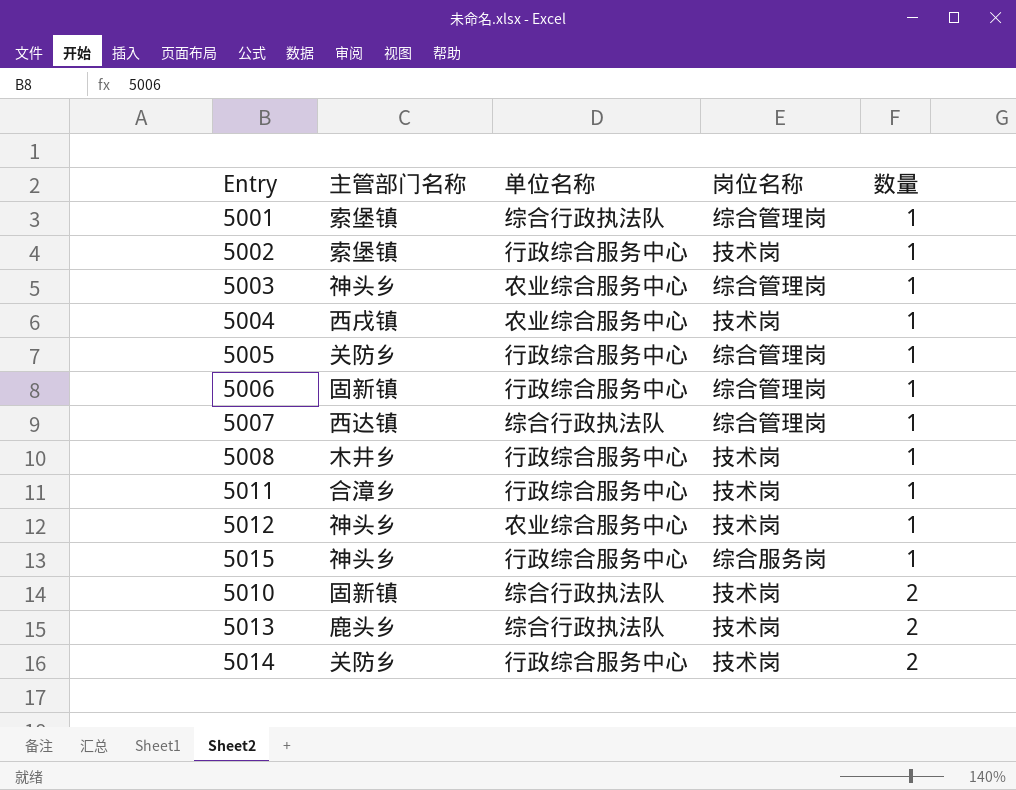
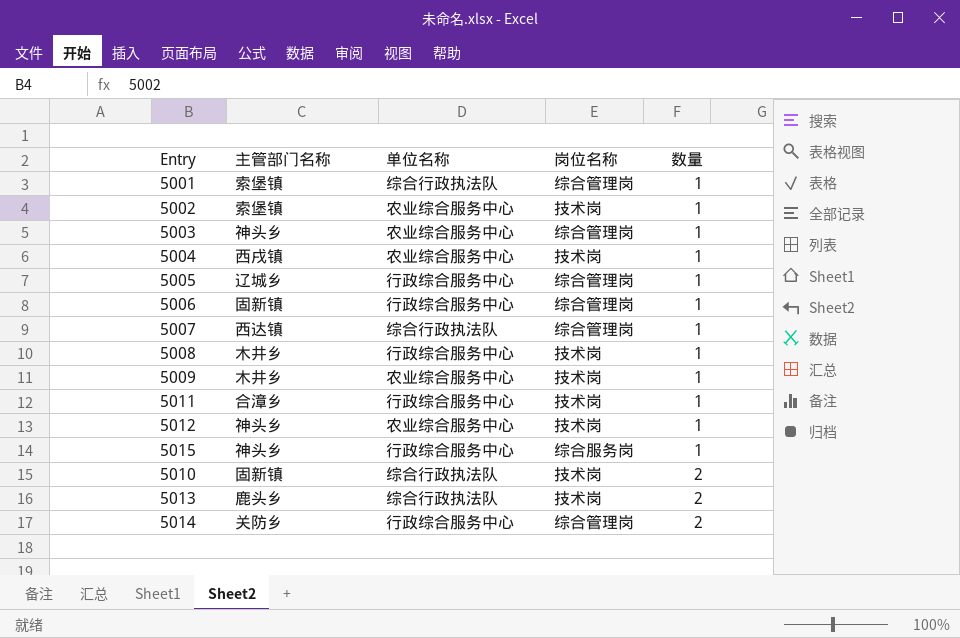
5002 | 单位名称: 行政综合服务中心 -> 农业综合服务中心
5005 | 主管部门名称: 关防乡 -> 辽城乡
row 5009: none -> 木井乡 | 农业综合服务中心 | 技术岗 | 1
5014 | 岗位名称: 技术岗 -> 综合管理岗

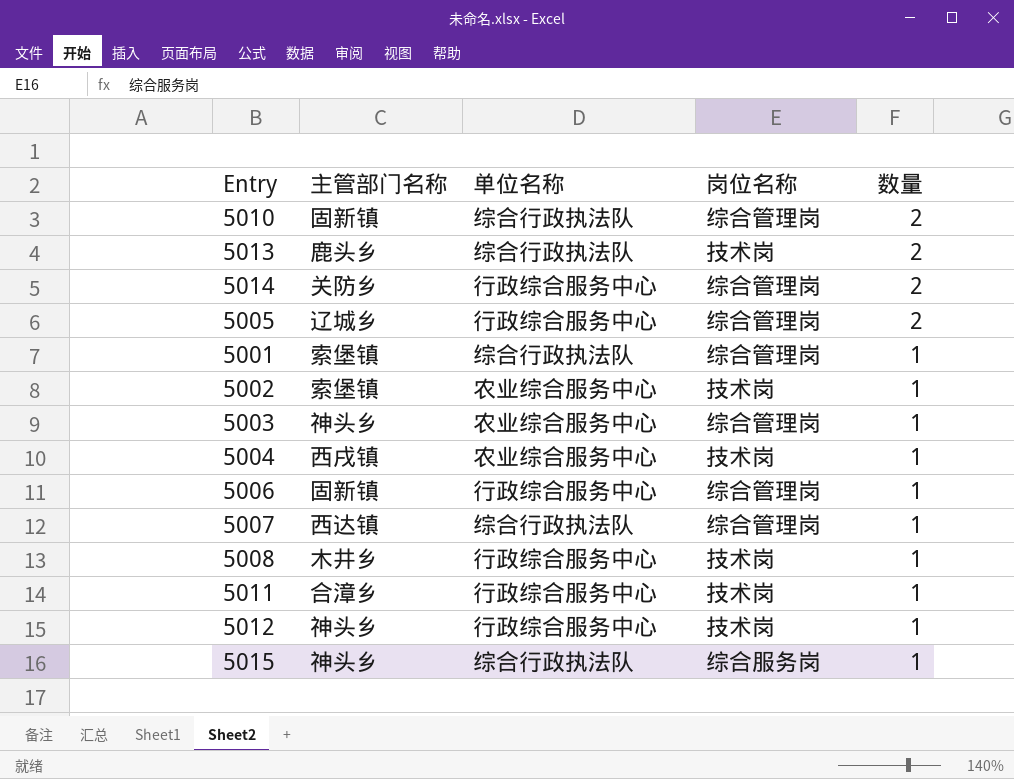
row order: 数量 ascending -> 数量 descending
row 5009: 木井乡 | 农业综合服务中心 | 技术岗 | 1 -> none
5010 | 岗位名称: 技术岗 -> 综合管理岗
5005 | 数量: 1 -> 2
5012 | 单位名称: 农业综合服务中心 -> 行政综合服务中心
5015 | 单位名称: 行政综合服务中心 -> 综合行政执法队

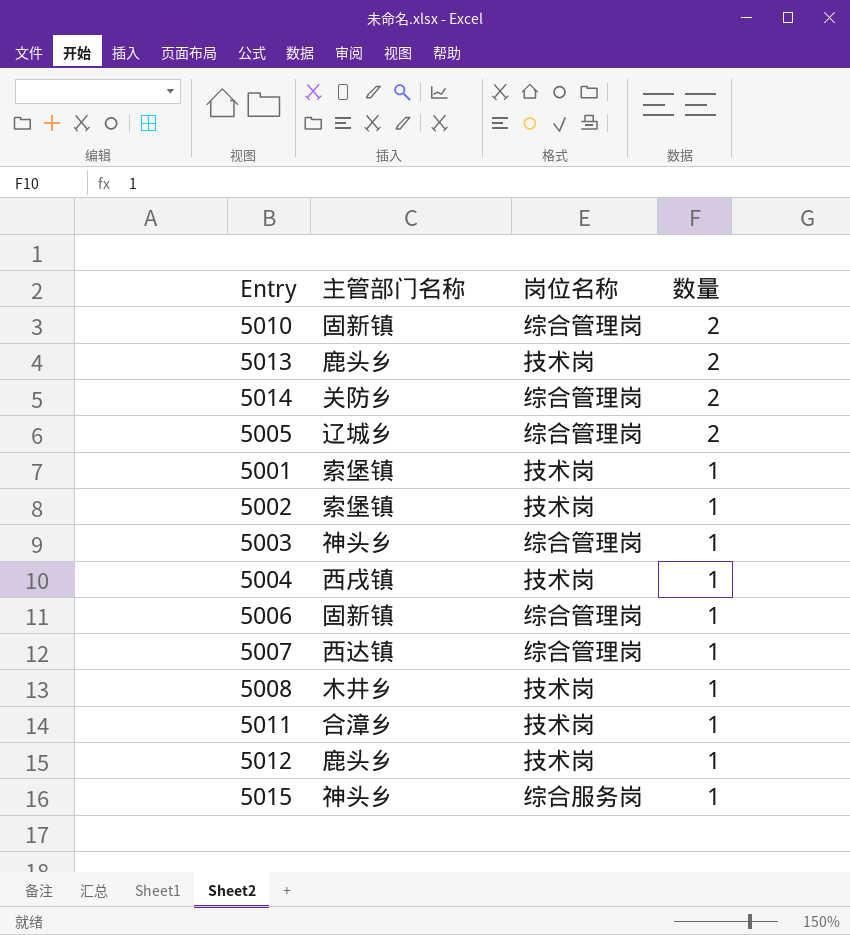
column 单位名称 | position: 3 -> none
5001 | 岗位名称: 综合管理岗 -> 技术岗
5012 | 主管部门名称: 神头乡 -> 鹿头乡

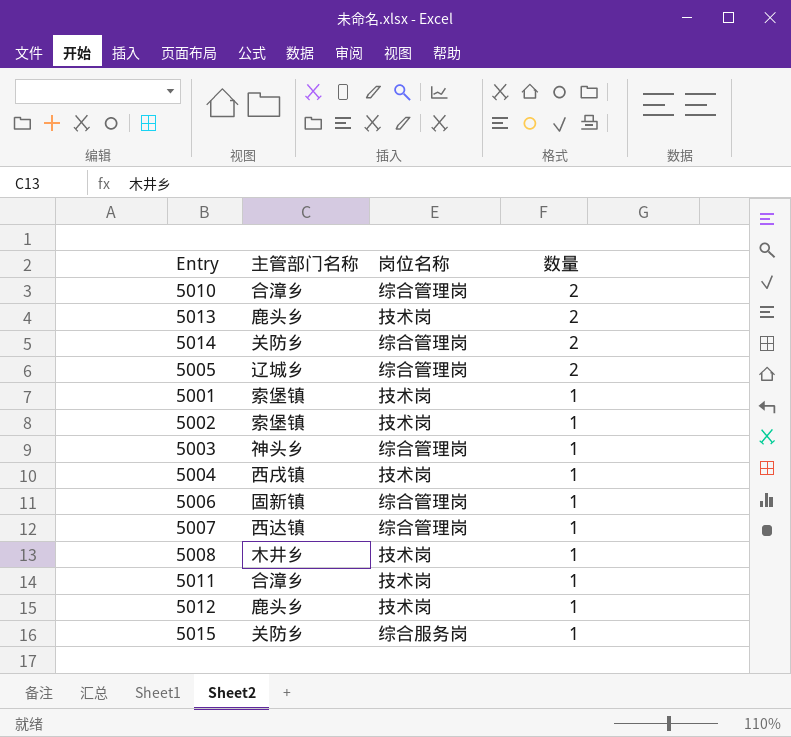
5010 | 主管部门名称: 固新镇 -> 合漳乡
5015 | 主管部门名称: 神头乡 -> 关防乡

